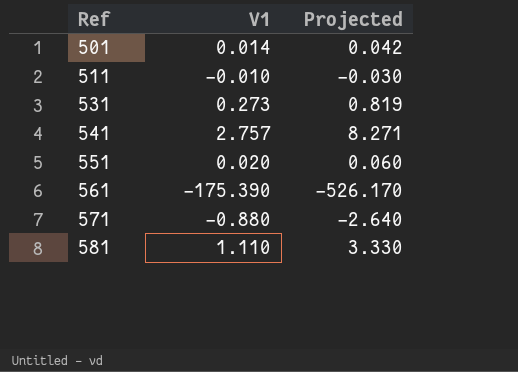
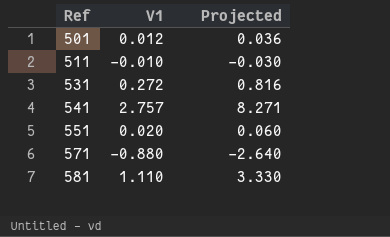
row 561: -175.390 | -526.170 -> none
501 | V1: 0.014 -> 0.012
501 | Projected: 0.042 -> 0.036
531 | V1: 0.273 -> 0.272
531 | Projected: 0.819 -> 0.816

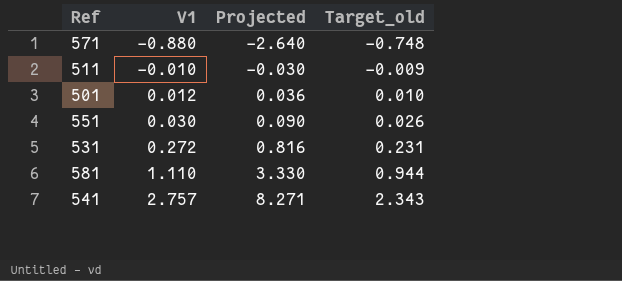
row order: Ref ascending -> V1 ascending
column Target_old | formula: none -> [V1] * 0.85
551 | V1: 0.020 -> 0.030
551 | Projected: 0.060 -> 0.090

